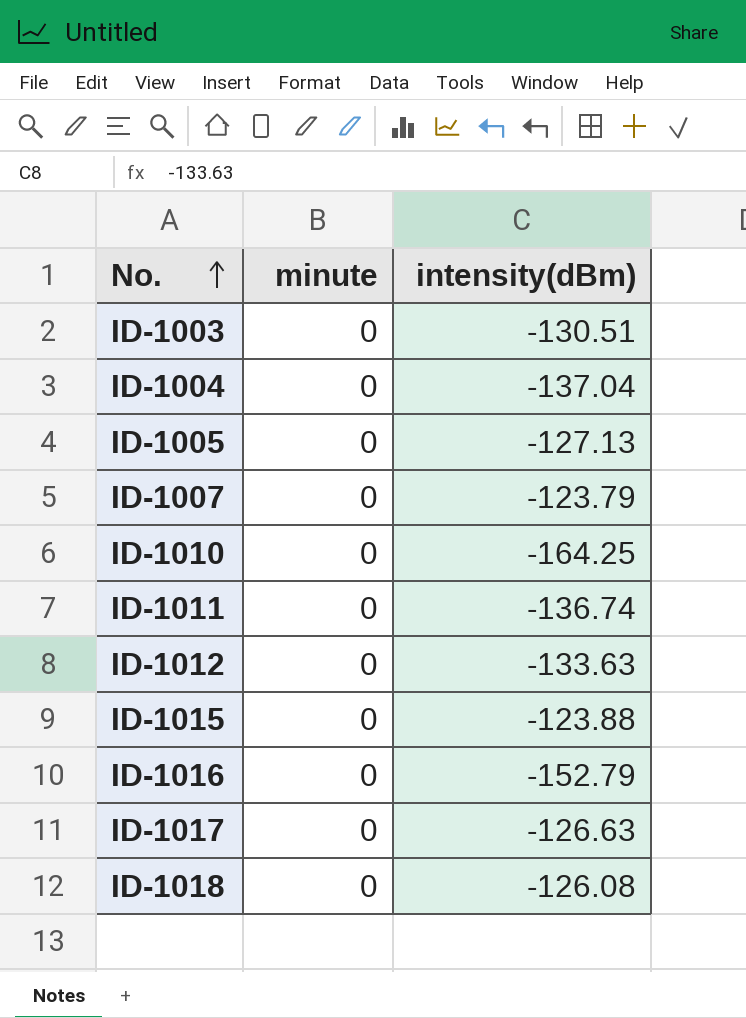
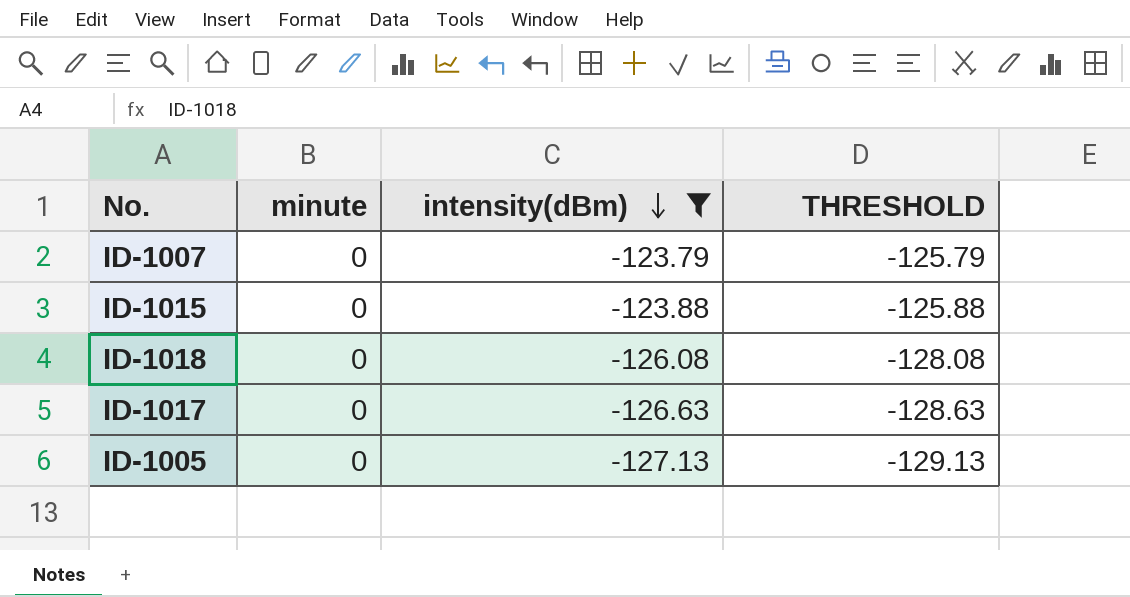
filter: none -> intensity(dBm) >= -127.13
row order: No. ascending -> intensity(dBm) descending
column THRESHOLD | formula: none -> [intensity(dBm)] - 2

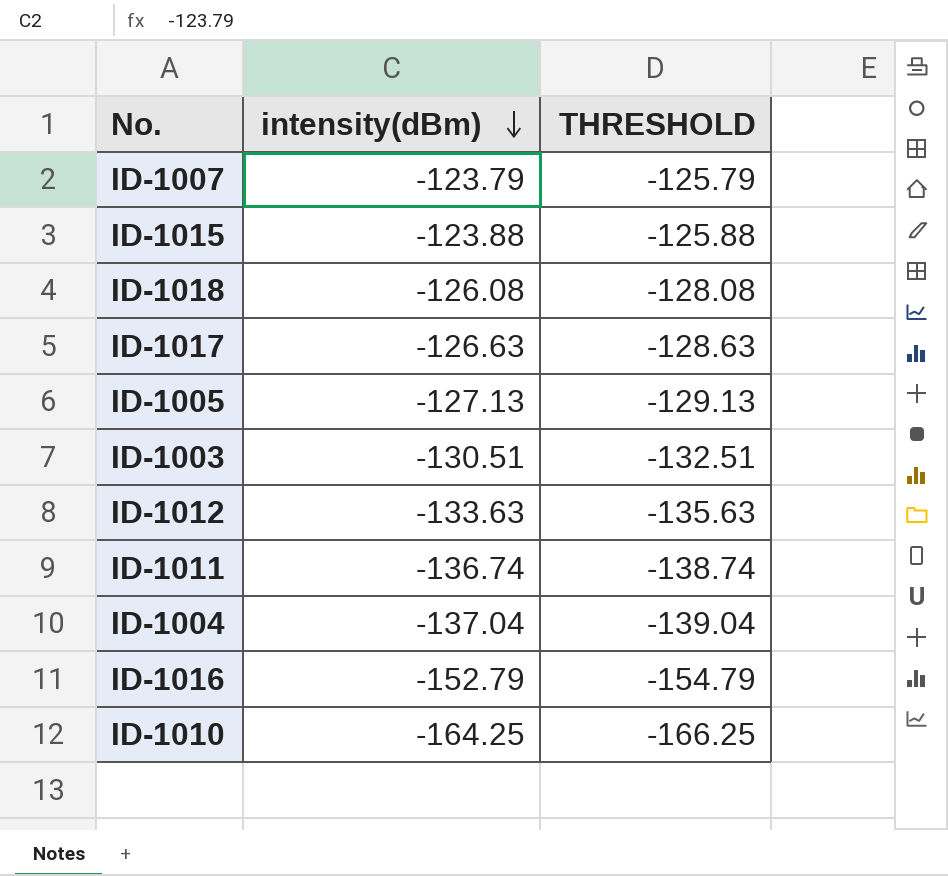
filter: intensity(dBm) >= -127.13 -> none
column minute | position: 2 -> none

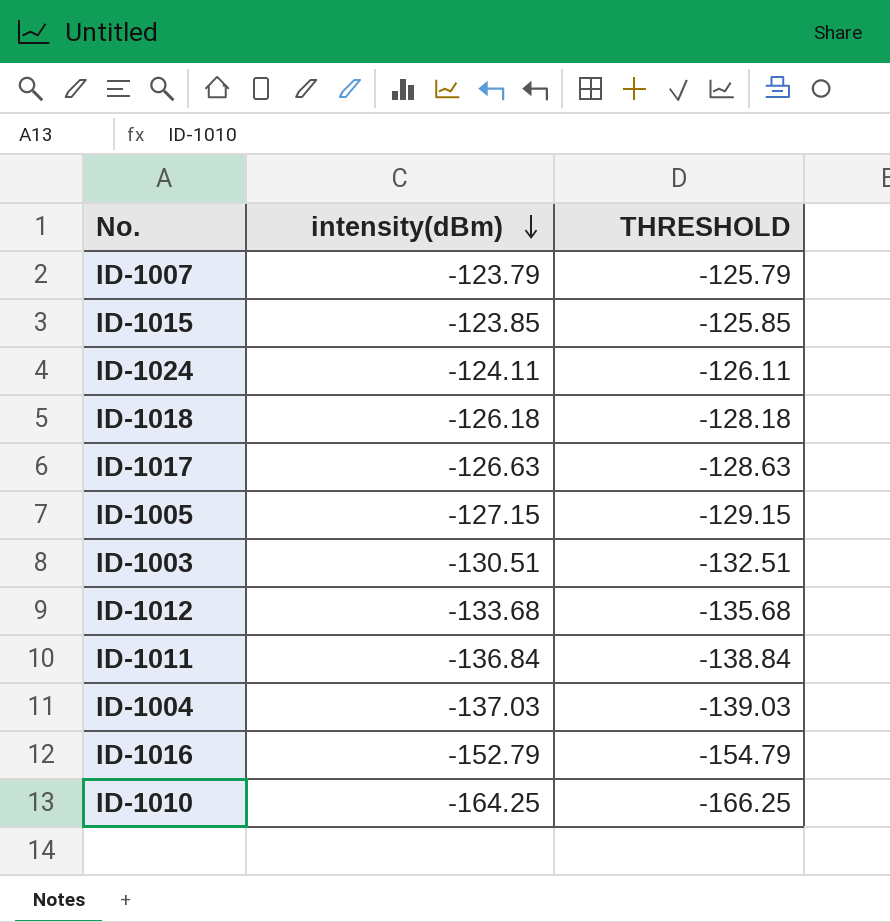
ID-1015 | intensity(dBm): -123.88 -> -123.85
ID-1015 | THRESHOLD: -125.88 -> -125.85
row ID-1024: none -> -124.11 | -126.11
ID-1018 | intensity(dBm): -126.08 -> -126.18
ID-1018 | THRESHOLD: -128.08 -> -128.18
ID-1005 | intensity(dBm): -127.13 -> -127.15
ID-1005 | THRESHOLD: -129.13 -> -129.15
ID-1012 | intensity(dBm): -133.63 -> -133.68
ID-1012 | THRESHOLD: -135.63 -> -135.68
ID-1011 | intensity(dBm): -136.74 -> -136.84
ID-1011 | THRESHOLD: -138.74 -> -138.84
ID-1004 | intensity(dBm): -137.04 -> -137.03
ID-1004 | THRESHOLD: -139.04 -> -139.03

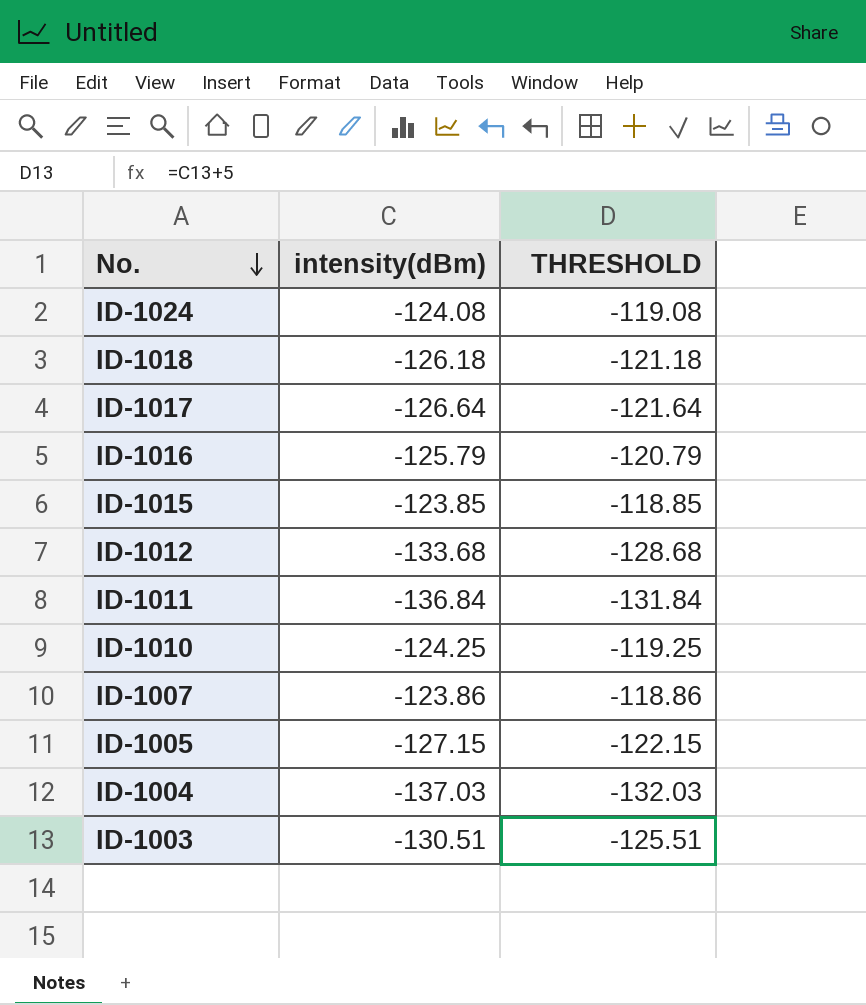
row order: intensity(dBm) descending -> No. descending
column THRESHOLD | formula: [intensity(dBm)] - 2 -> [intensity(dBm)] + 5
ID-1024 | intensity(dBm): -124.11 -> -124.08
ID-1017 | intensity(dBm): -126.63 -> -126.64
ID-1016 | intensity(dBm): -152.79 -> -125.79
ID-1010 | intensity(dBm): -164.25 -> -124.25
ID-1007 | intensity(dBm): -123.79 -> -123.86

